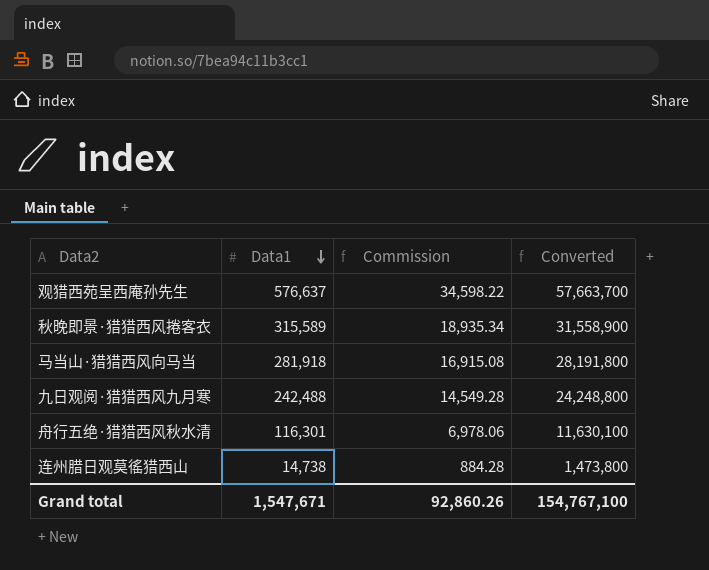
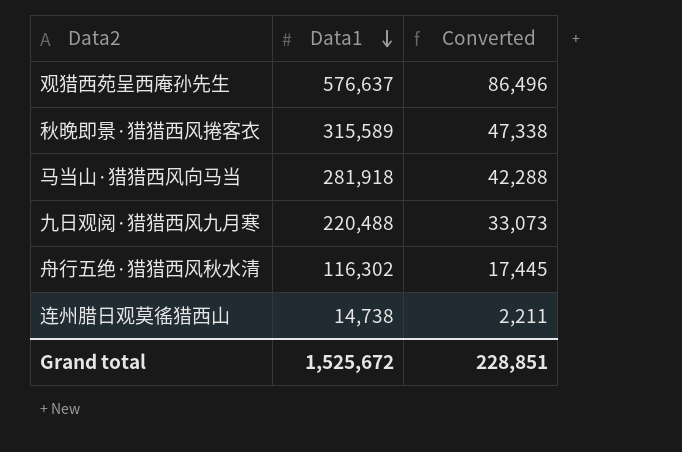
column Commission | formula: [Data1] * 0.06 -> none
column Converted | formula: [Data1] * 100 -> [Data1] * 0.15
九日观阅·猎猎西风九月寒 | Data1: 242,488 -> 220,488
舟行五绝·猎猎西风秋水清 | Data1: 116,301 -> 116,302
Grand total | Data1: 1,547,671 -> 1,525,672
Grand total | Converted: 154,767,100 -> 228,851

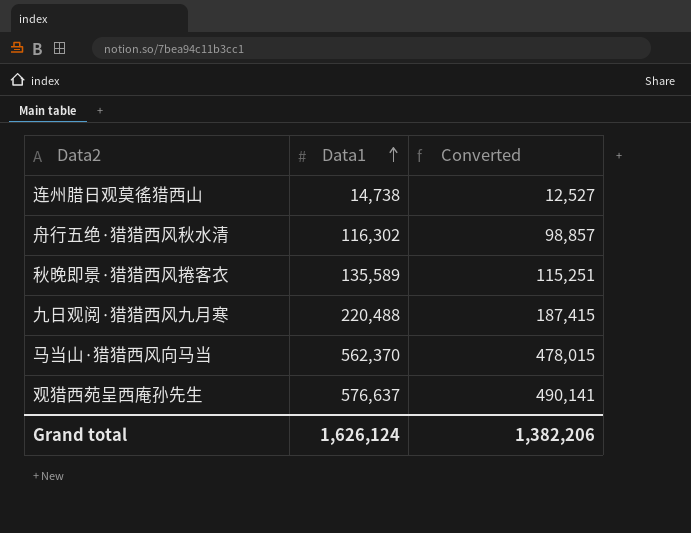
row order: Data1 descending -> Data1 ascending
column Converted | formula: [Data1] * 0.15 -> [Data1] * 0.85
秋晚即景·猎猎西风捲客衣 | Data1: 315,589 -> 135,589
马当山·猎猎西风向马当 | Data1: 281,918 -> 562,370
Grand total | Data1: 1,525,672 -> 1,626,124
Grand total | Converted: 228,851 -> 1,382,206

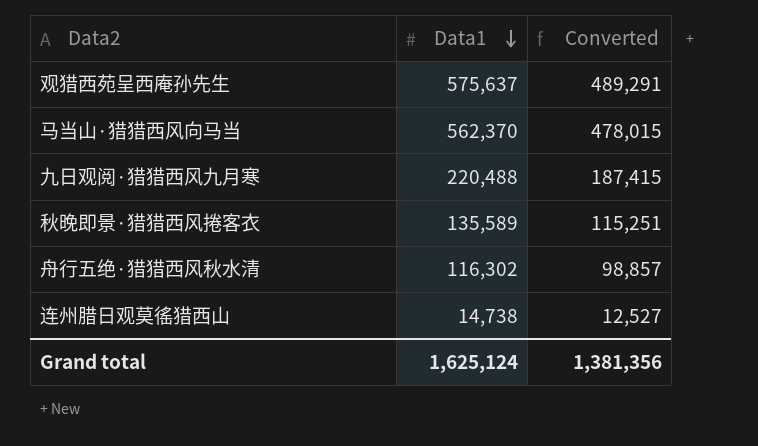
row order: Data1 ascending -> Data1 descending
观猎西苑呈西庵孙先生 | Data1: 576,637 -> 575,637
观猎西苑呈西庵孙先生 | Converted: 490,141 -> 489,291
Grand total | Data1: 1,626,124 -> 1,625,124
Grand total | Converted: 1,382,206 -> 1,381,356

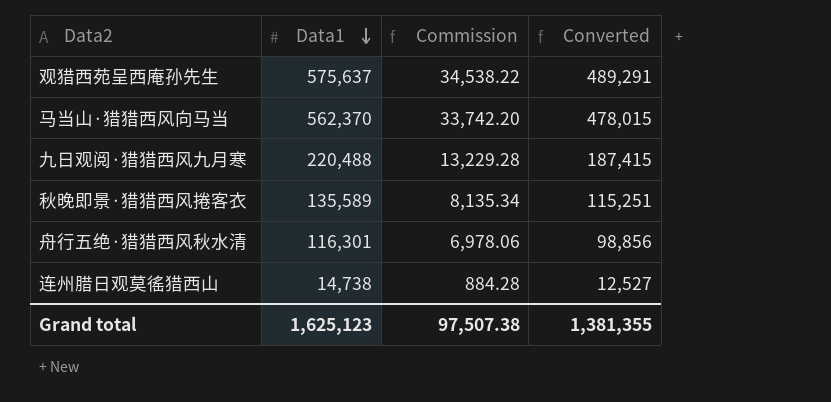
column Commission | formula: none -> [Data1] * 0.06
舟行五绝·猎猎西风秋水清 | Data1: 116,302 -> 116,301
舟行五绝·猎猎西风秋水清 | Converted: 98,857 -> 98,856
Grand total | Data1: 1,625,124 -> 1,625,123
Grand total | Converted: 1,381,356 -> 1,381,355

